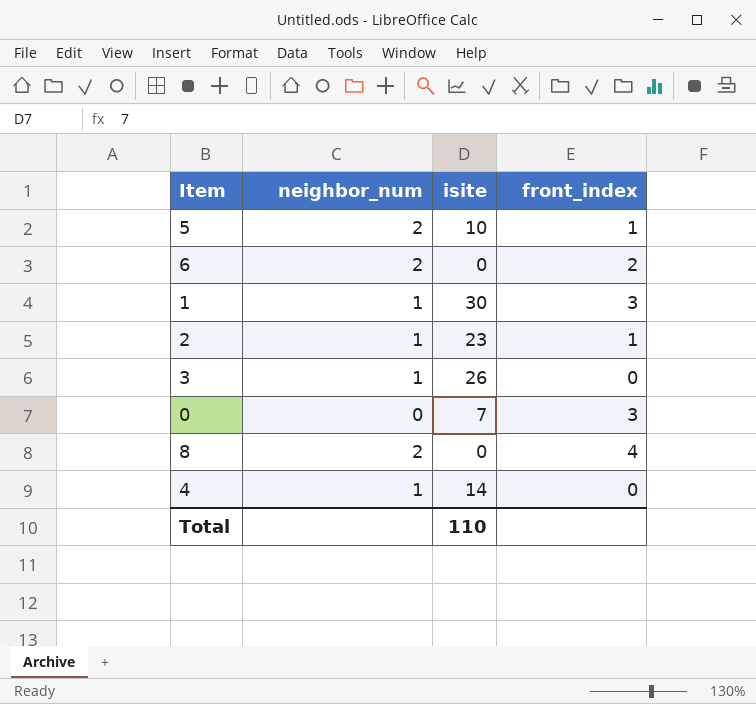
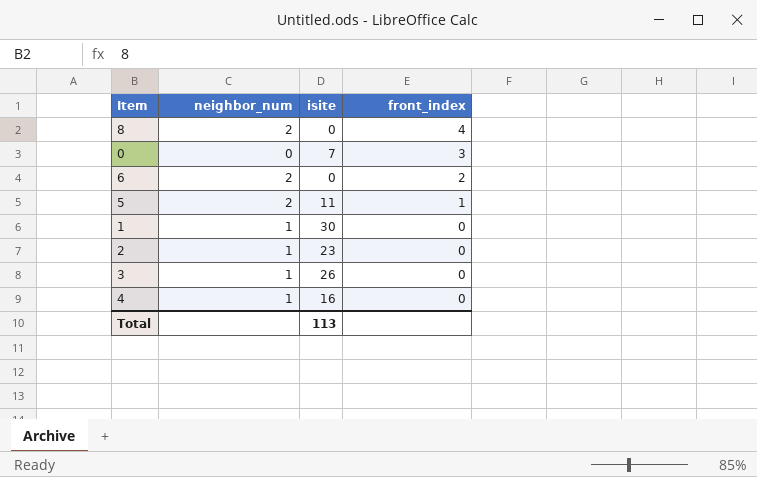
row order: none -> front_index descending
5 | isite: 10 -> 11
1 | front_index: 3 -> 0
2 | front_index: 1 -> 0
4 | isite: 14 -> 16
Total | isite: 110 -> 113

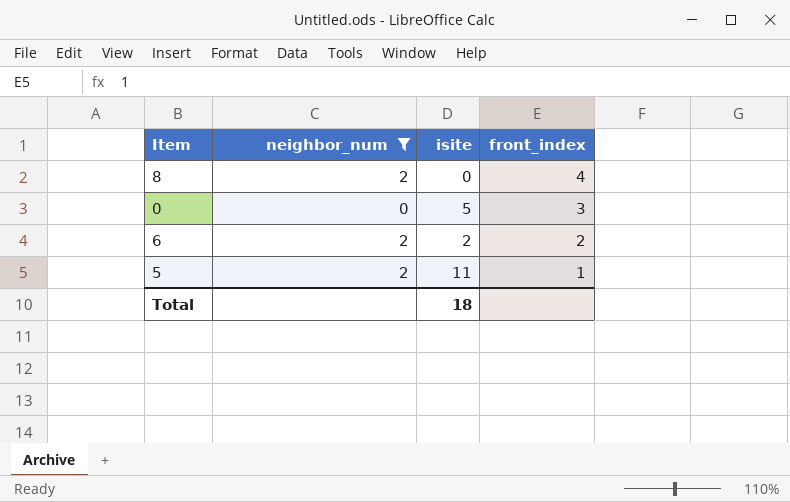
filter: none -> neighbor_num != 1
0 | isite: 7 -> 5
6 | isite: 0 -> 2
Total | isite: 113 -> 18

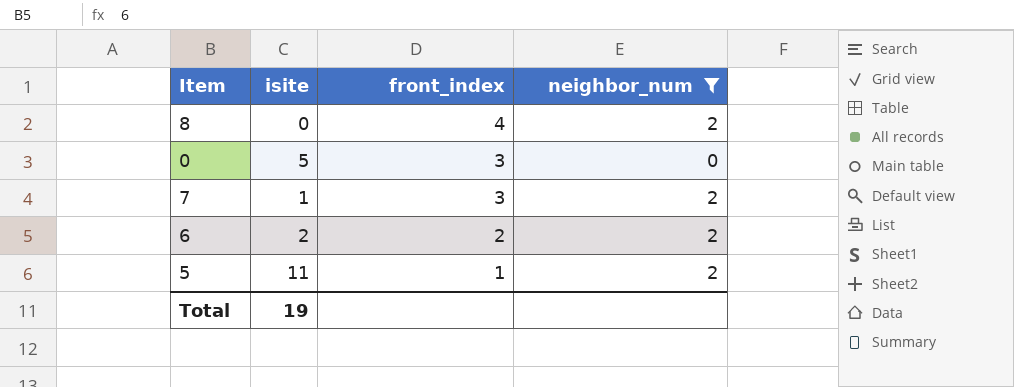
column neighbor_num | position: 2 -> 4
row 7: none -> 1 | 3 | 2
Total | isite: 18 -> 19

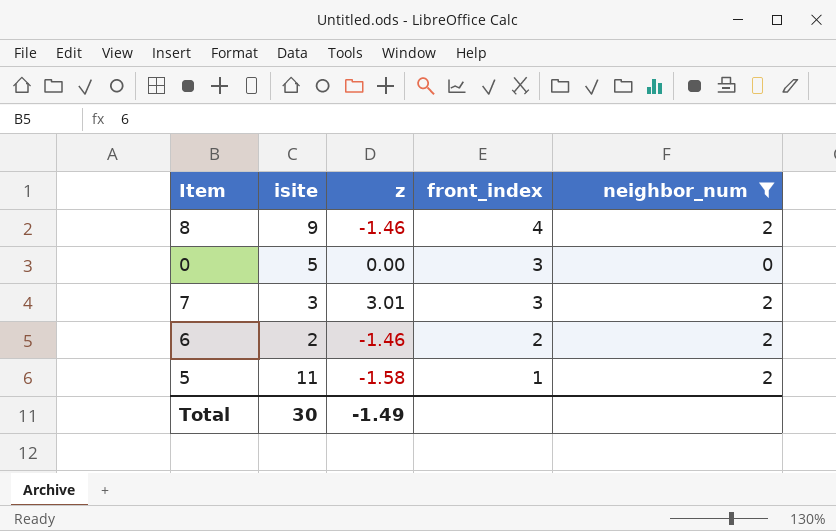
column z | position: none -> 3
8 | isite: 0 -> 9
7 | isite: 1 -> 3
Total | isite: 19 -> 30

